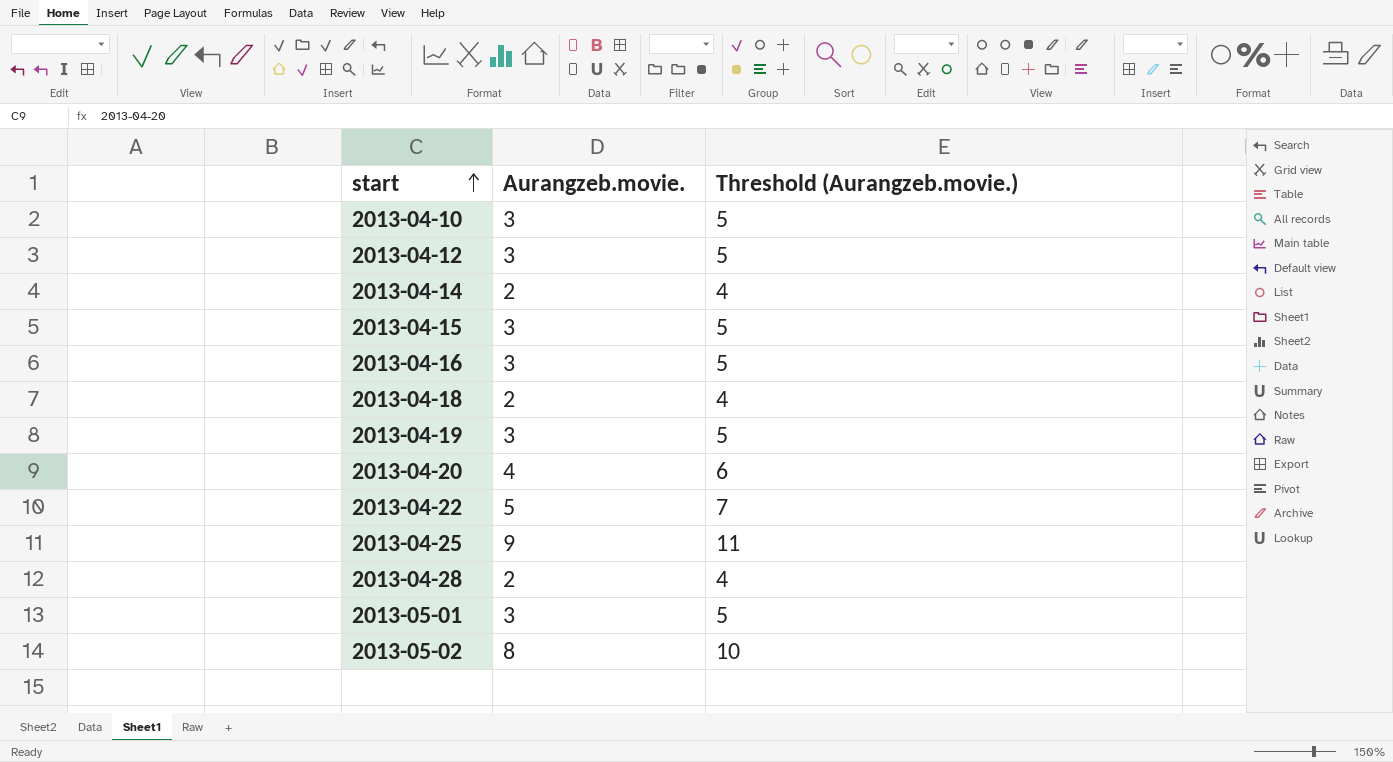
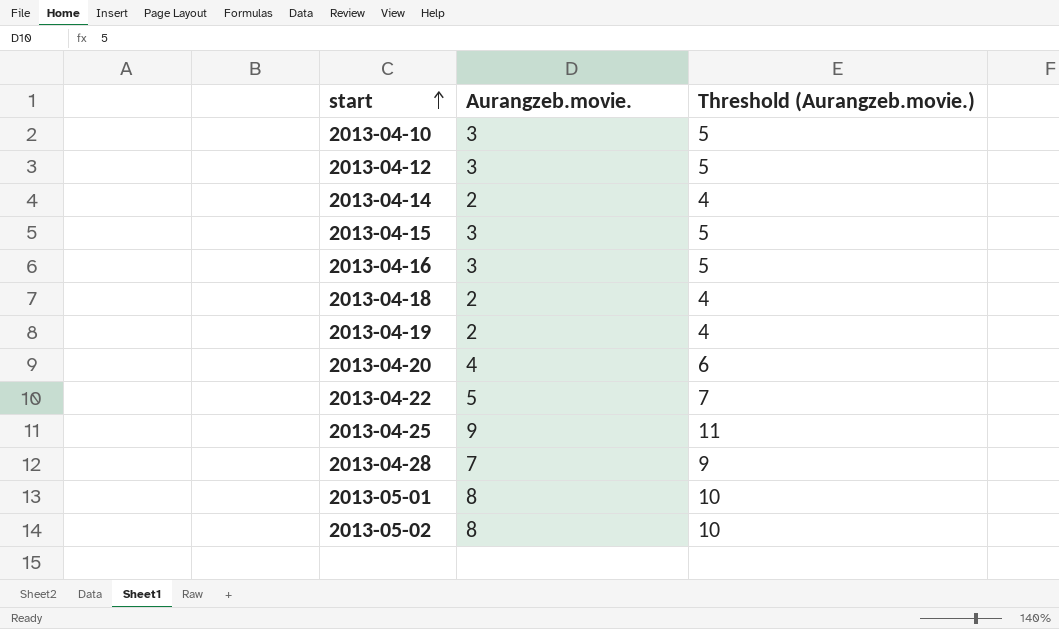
2013-04-19 | Aurangzeb.movie.: 3 -> 2
2013-04-19 | Threshold (Aurangzeb.movie.): 5 -> 4
2013-04-28 | Aurangzeb.movie.: 2 -> 7
2013-04-28 | Threshold (Aurangzeb.movie.): 4 -> 9
2013-05-01 | Aurangzeb.movie.: 3 -> 8
2013-05-01 | Threshold (Aurangzeb.movie.): 5 -> 10

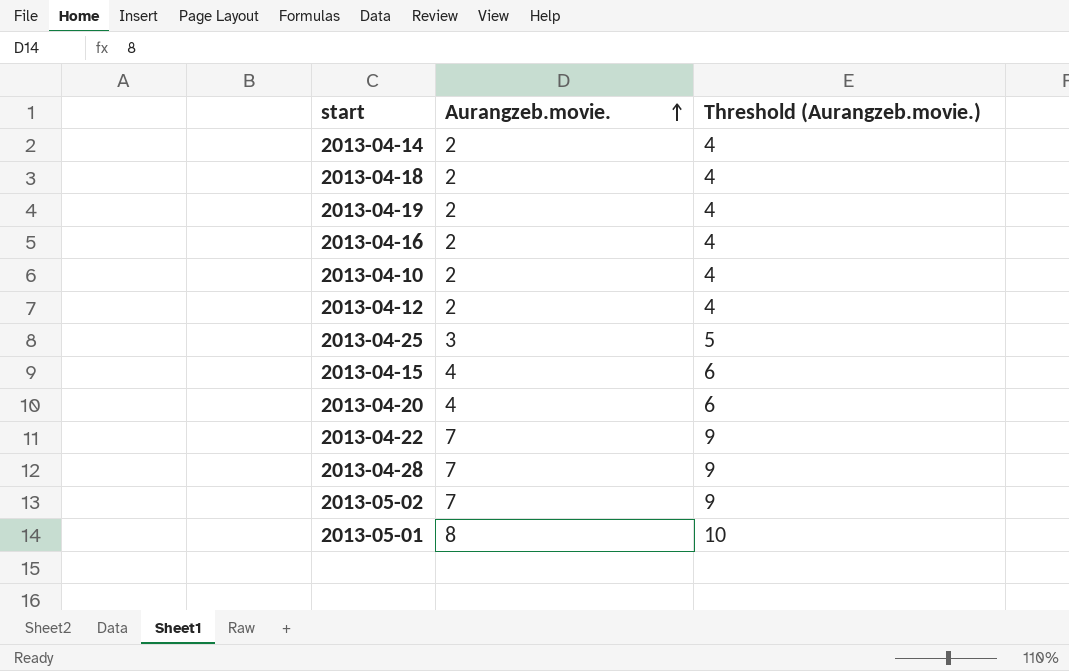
row order: start ascending -> Aurangzeb.movie. ascending
2013-04-16 | Aurangzeb.movie.: 3 -> 2
2013-04-16 | Threshold (Aurangzeb.movie.): 5 -> 4
2013-04-10 | Aurangzeb.movie.: 3 -> 2
2013-04-10 | Threshold (Aurangzeb.movie.): 5 -> 4
2013-04-12 | Aurangzeb.movie.: 3 -> 2
2013-04-12 | Threshold (Aurangzeb.movie.): 5 -> 4
2013-04-25 | Aurangzeb.movie.: 9 -> 3
2013-04-25 | Threshold (Aurangzeb.movie.): 11 -> 5
2013-04-15 | Aurangzeb.movie.: 3 -> 4
2013-04-15 | Threshold (Aurangzeb.movie.): 5 -> 6
2013-04-22 | Aurangzeb.movie.: 5 -> 7
2013-04-22 | Threshold (Aurangzeb.movie.): 7 -> 9
2013-05-02 | Aurangzeb.movie.: 8 -> 7
2013-05-02 | Threshold (Aurangzeb.movie.): 10 -> 9

